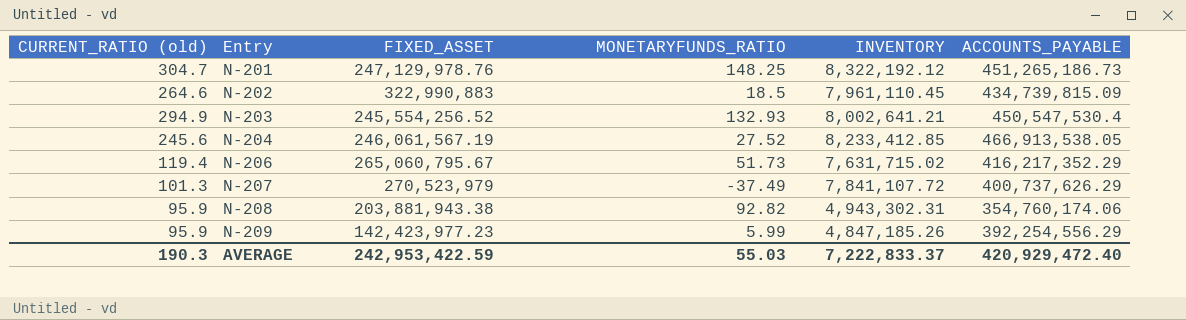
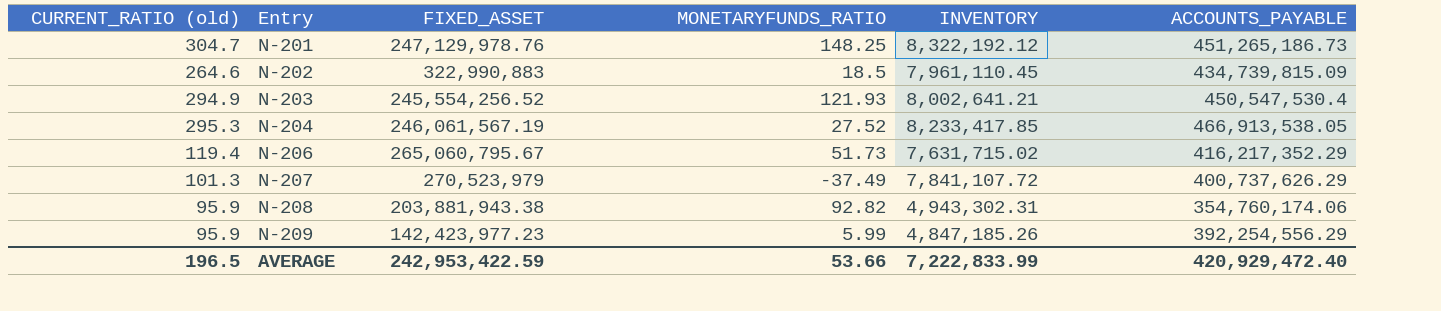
N-203 | MONETARYFUNDS_RATIO: 132.93 -> 121.93
N-204 | CURRENT_RATIO (old): 245.6 -> 295.3
N-204 | INVENTORY: 8,233,412.85 -> 8,233,417.85
AVERAGE | CURRENT_RATIO (old): 190.3 -> 196.5
AVERAGE | MONETARYFUNDS_RATIO: 55.03 -> 53.66
AVERAGE | INVENTORY: 7,222,833.37 -> 7,222,833.99

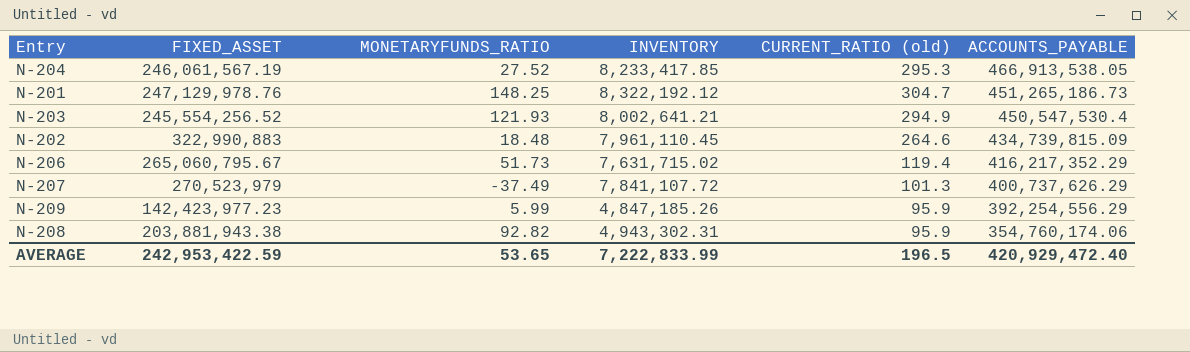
row order: Entry ascending -> ACCOUNTS_PAYABLE descending
column CURRENT_RATIO (old) | position: 1 -> 5
N-202 | MONETARYFUNDS_RATIO: 18.5 -> 18.48
AVERAGE | MONETARYFUNDS_RATIO: 53.66 -> 53.65

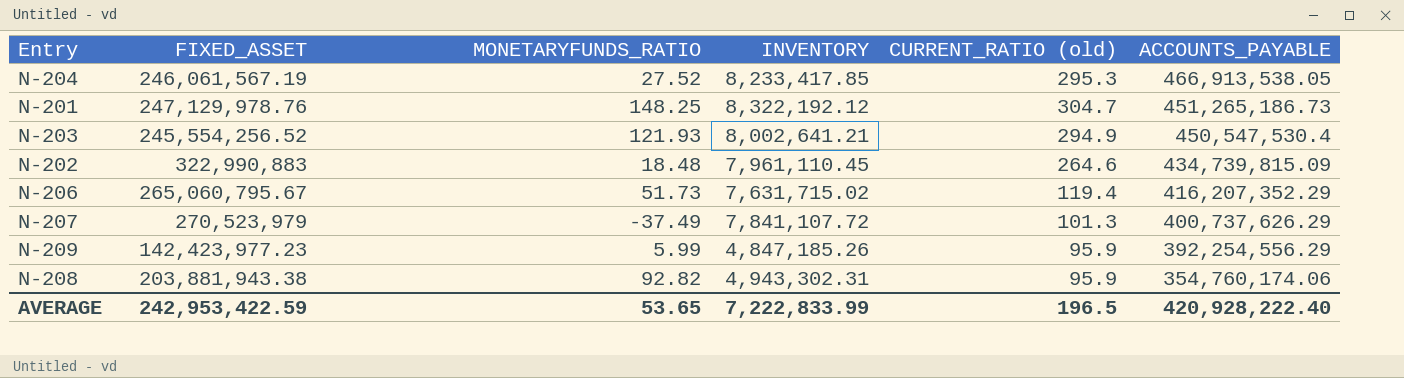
N-206 | ACCOUNTS_PAYABLE: 416,217,352.29 -> 416,207,352.29
AVERAGE | ACCOUNTS_PAYABLE: 420,929,472.40 -> 420,928,222.40

